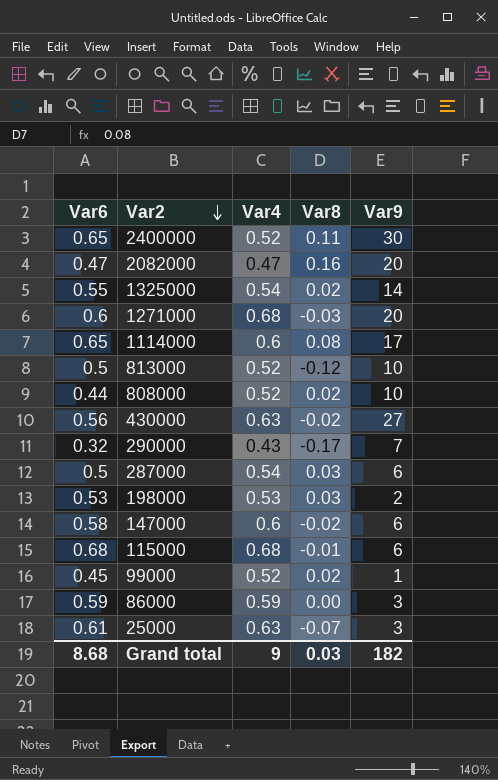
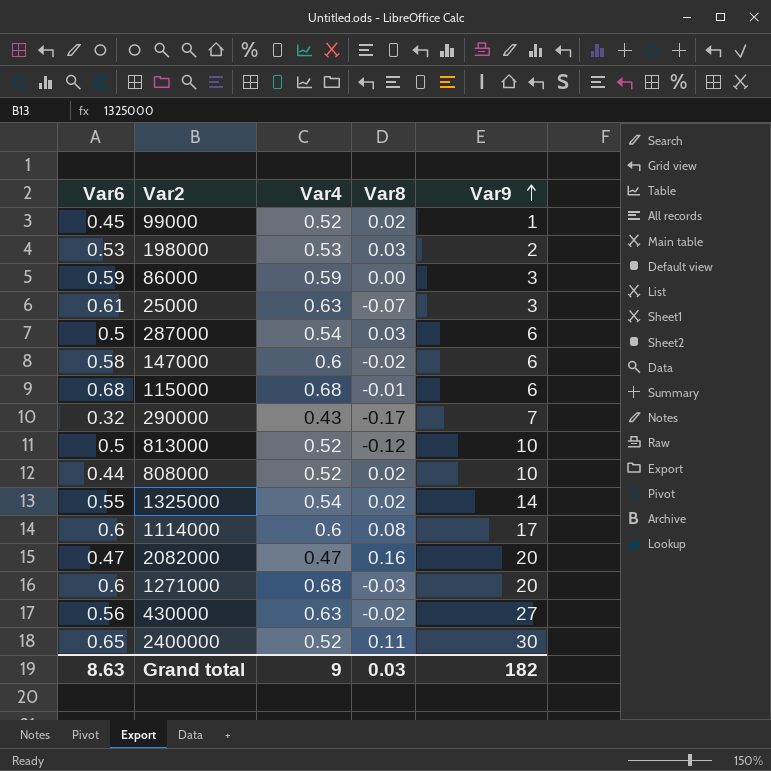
row order: Var2 descending -> Var9 ascending
1114000 | Var6: 0.65 -> 0.6
Grand total | Var6: 8.68 -> 8.63

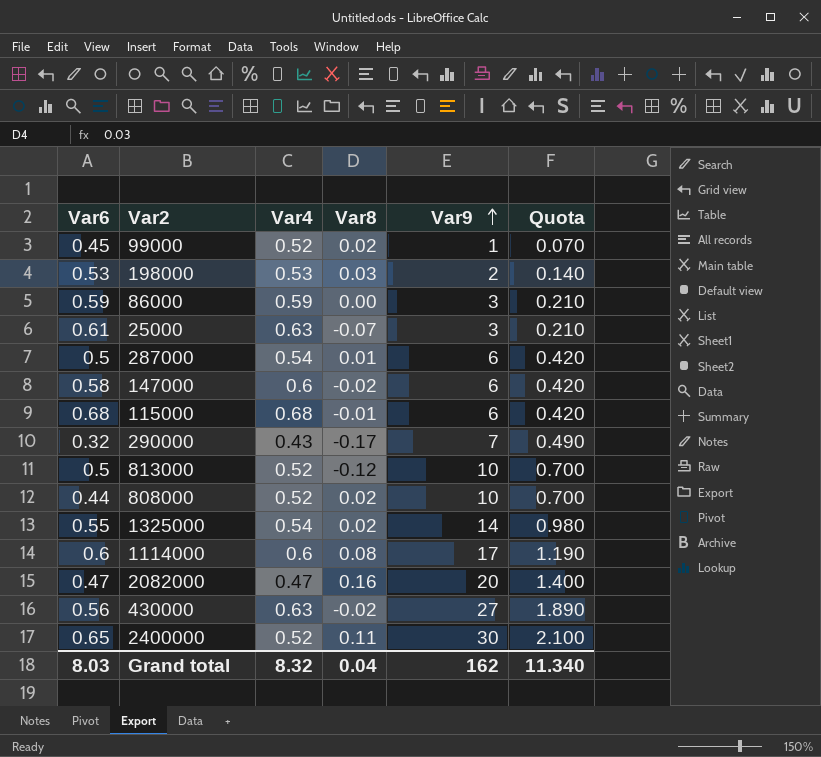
column Quota | formula: none -> [Var9] * 0.07
row 1271000: 0.6 | 0.68 | -0.03 | 20 -> none
287000 | Var8: 0.03 -> 0.01
Grand total | Var6: 8.63 -> 8.03
Grand total | Var4: 9 -> 8.32
Grand total | Var8: 0.03 -> 0.04
Grand total | Var9: 182 -> 162

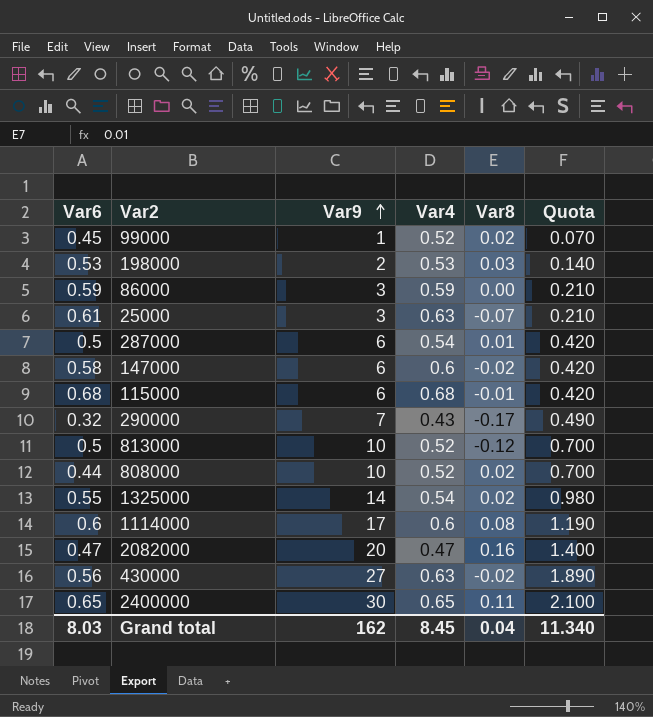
column Var9 | position: 5 -> 3
2400000 | Var4: 0.52 -> 0.65
Grand total | Var4: 8.32 -> 8.45

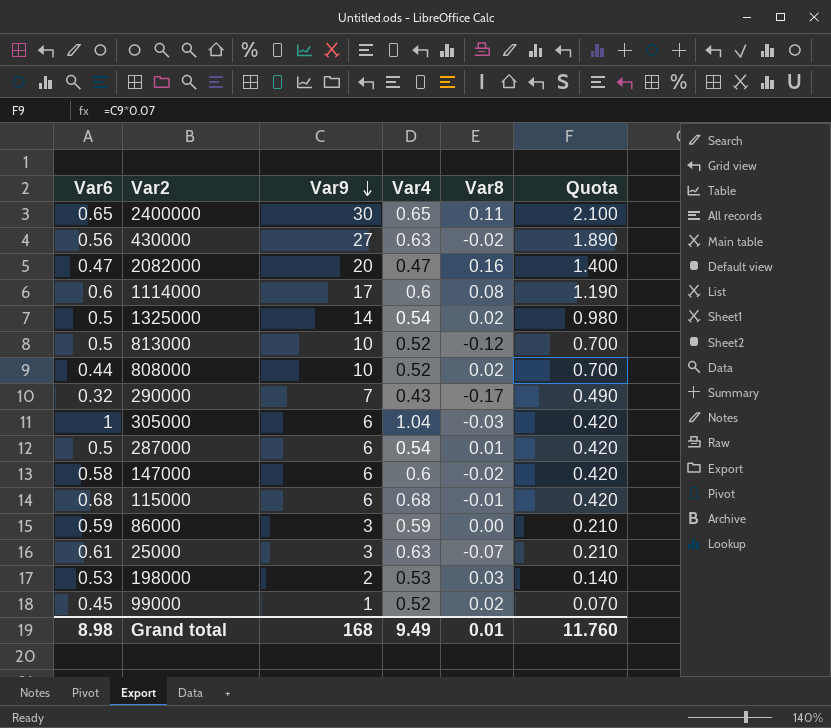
row order: Var9 ascending -> Var9 descending
1325000 | Var6: 0.55 -> 0.5
row 305000: none -> 1 | 6 | 1.04 | -0.03 | 0.420
Grand total | Var6: 8.03 -> 8.98
Grand total | Var9: 162 -> 168
Grand total | Var4: 8.45 -> 9.49
Grand total | Var8: 0.04 -> 0.01
Grand total | Quota: 11.340 -> 11.760

